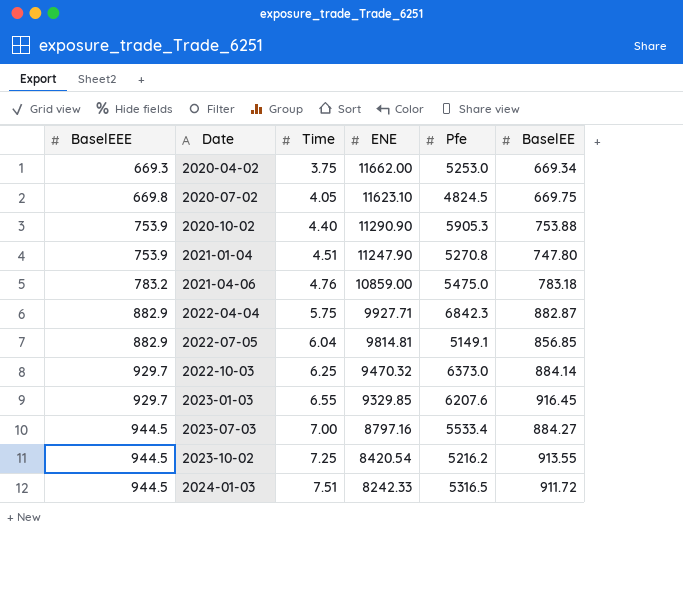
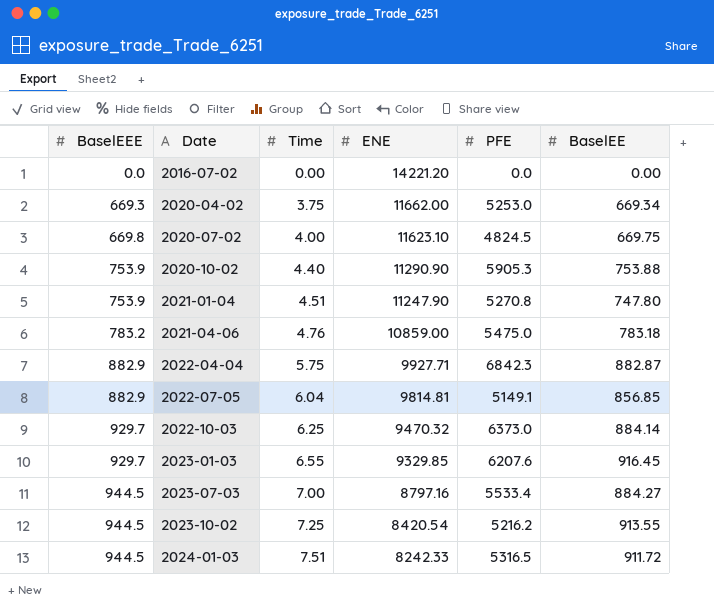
column name: Pfe -> PFE
row 2016-07-02: none -> 0.0 | 0.00 | 14221.20 | 0.0 | 0.00
2020-07-02 | Time: 4.05 -> 4.00

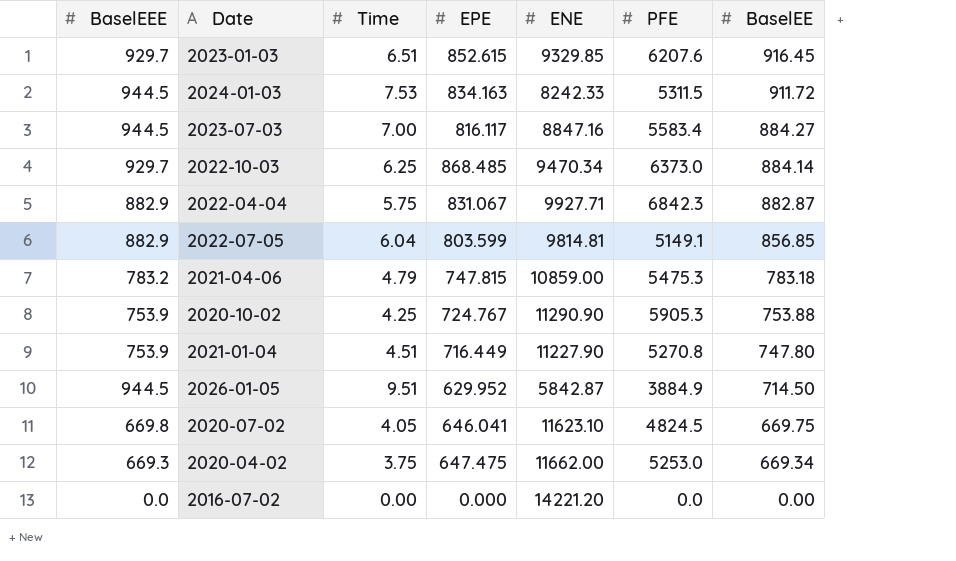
row order: BaselEEE ascending -> BaselEE descending
column EPE | position: none -> 4
row 2023-10-02: 944.5 | 7.25 | 8420.54 | 5216.2 | 913.55 -> none
2023-01-03 | Time: 6.55 -> 6.51
2024-01-03 | Time: 7.51 -> 7.53
2024-01-03 | PFE: 5316.5 -> 5311.5
2023-07-03 | ENE: 8797.16 -> 8847.16
2023-07-03 | PFE: 5533.4 -> 5583.4
2022-10-03 | ENE: 9470.32 -> 9470.34
2021-04-06 | Time: 4.76 -> 4.79
2021-04-06 | PFE: 5475.0 -> 5475.3
2020-10-02 | Time: 4.40 -> 4.25
2021-01-04 | ENE: 11247.90 -> 11227.90
row 2026-01-05: none -> 944.5 | 9.51 | 629.952 | 5842.87 | 3884.9 | 714.50
2020-07-02 | Time: 4.00 -> 4.05

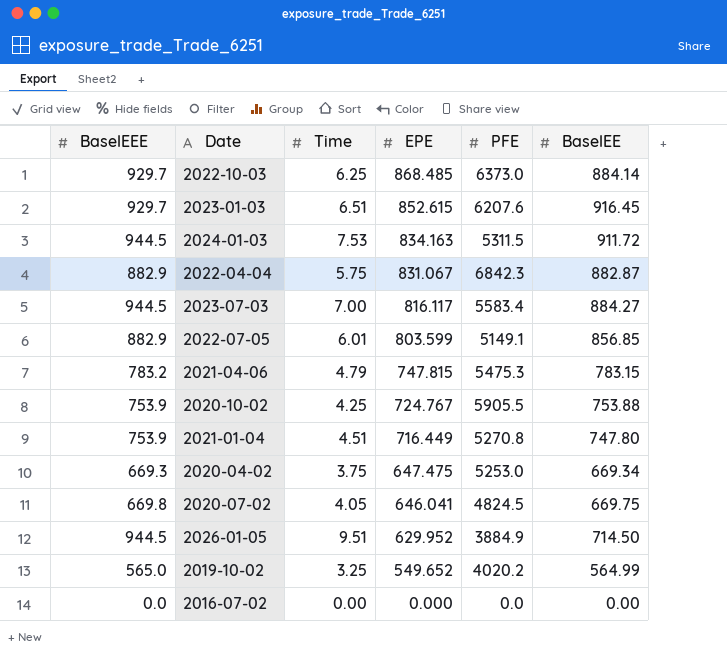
row order: BaselEE descending -> EPE descending
column ENE | position: 5 -> none
2022-07-05 | Time: 6.04 -> 6.01
2021-04-06 | BaselEE: 783.18 -> 783.15
2020-10-02 | PFE: 5905.3 -> 5905.5
row 2019-10-02: none -> 565.0 | 3.25 | 549.652 | 4020.2 | 564.99

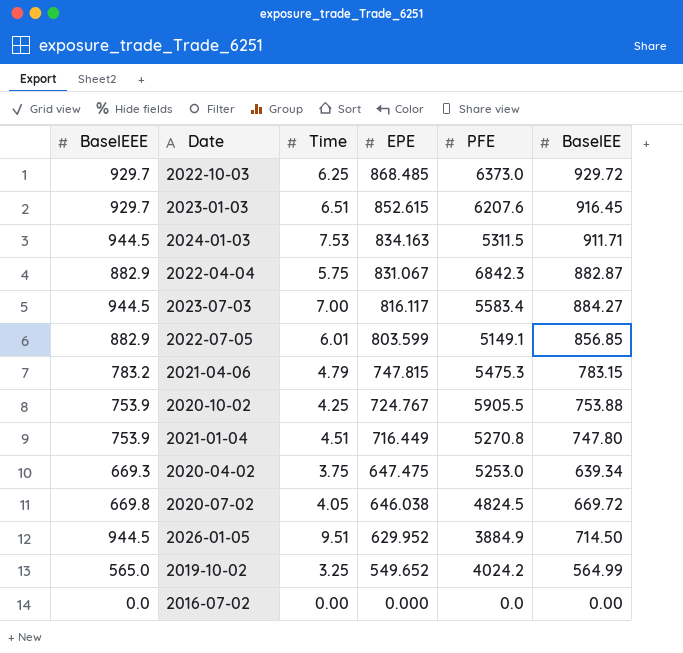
2022-10-03 | BaselEE: 884.14 -> 929.72
2024-01-03 | BaselEE: 911.72 -> 911.71
2020-04-02 | BaselEE: 669.34 -> 639.34
2020-07-02 | EPE: 646.041 -> 646.038
2020-07-02 | BaselEE: 669.75 -> 669.72
2019-10-02 | PFE: 4020.2 -> 4024.2

